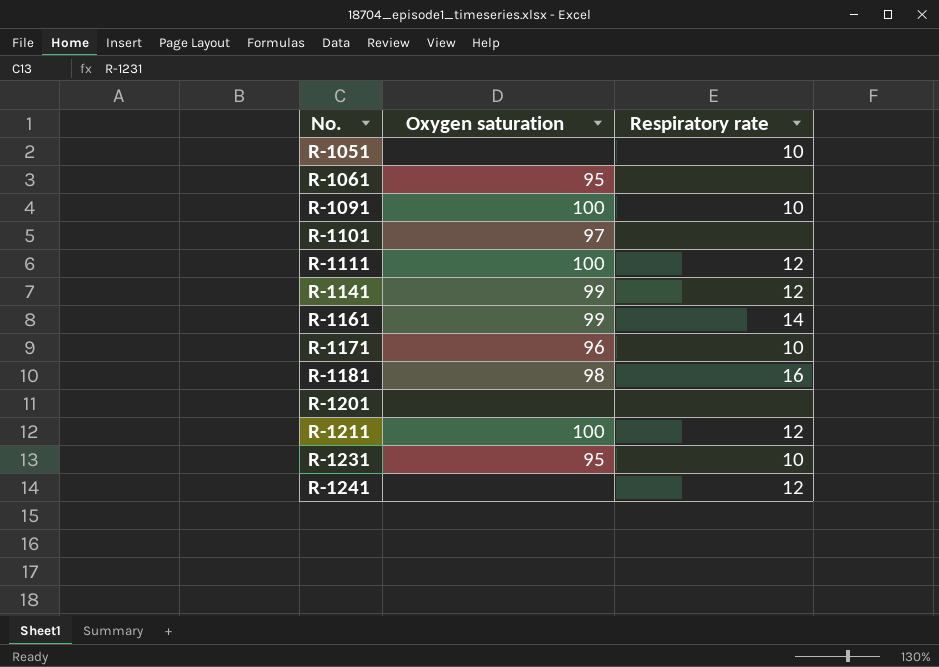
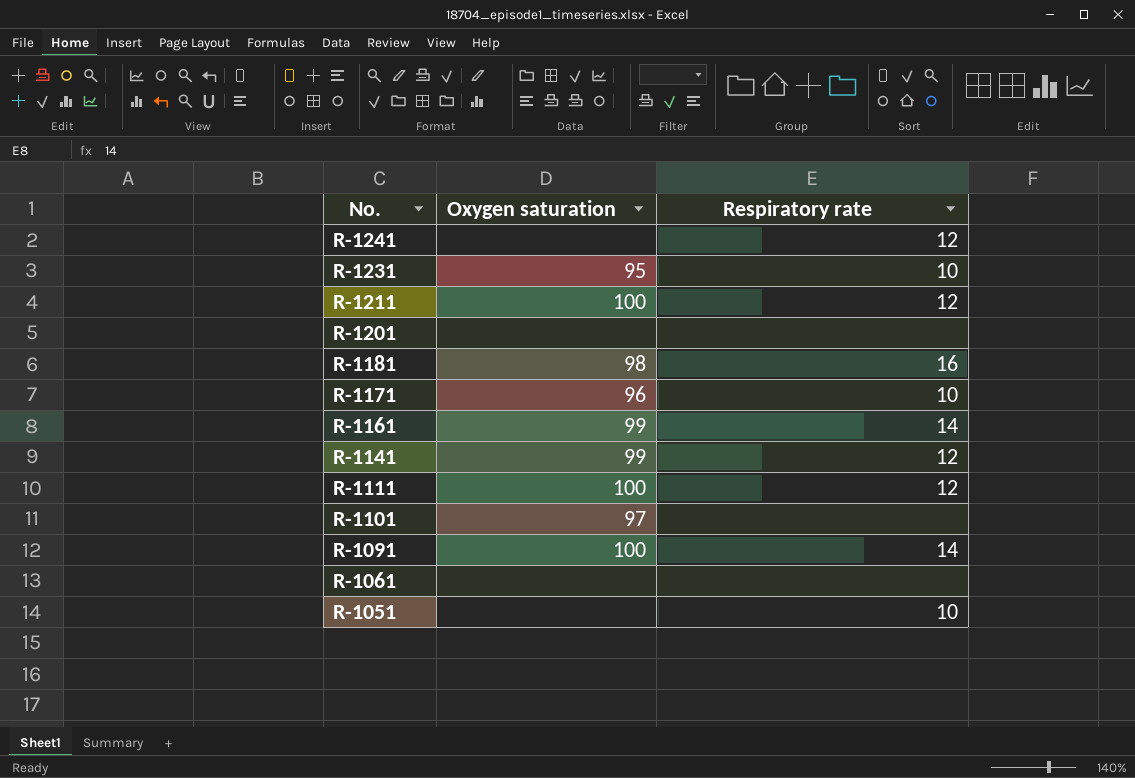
row order: No. ascending -> No. descending
R-1091 | Respiratory rate: 10 -> 14
R-1061 | Oxygen saturation: 95 -> none

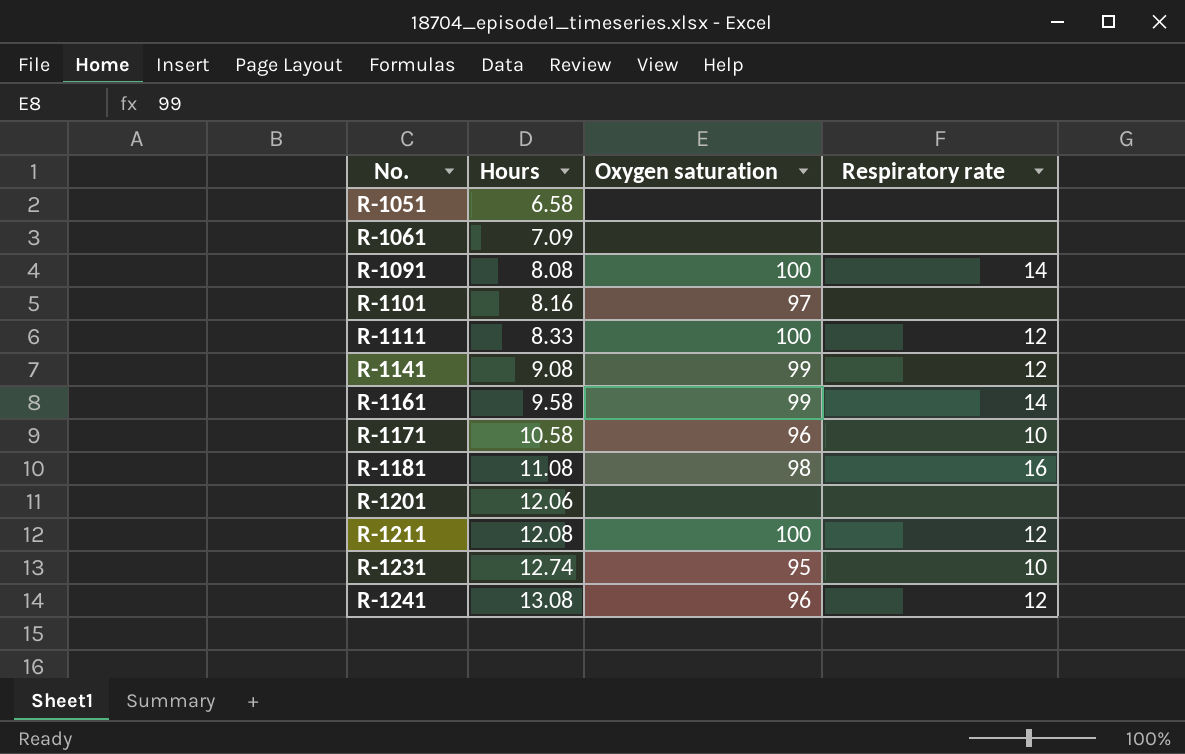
row order: No. descending -> No. ascending
column Hours | position: none -> 2
R-1051 | Respiratory rate: 10 -> none
R-1241 | Oxygen saturation: none -> 96

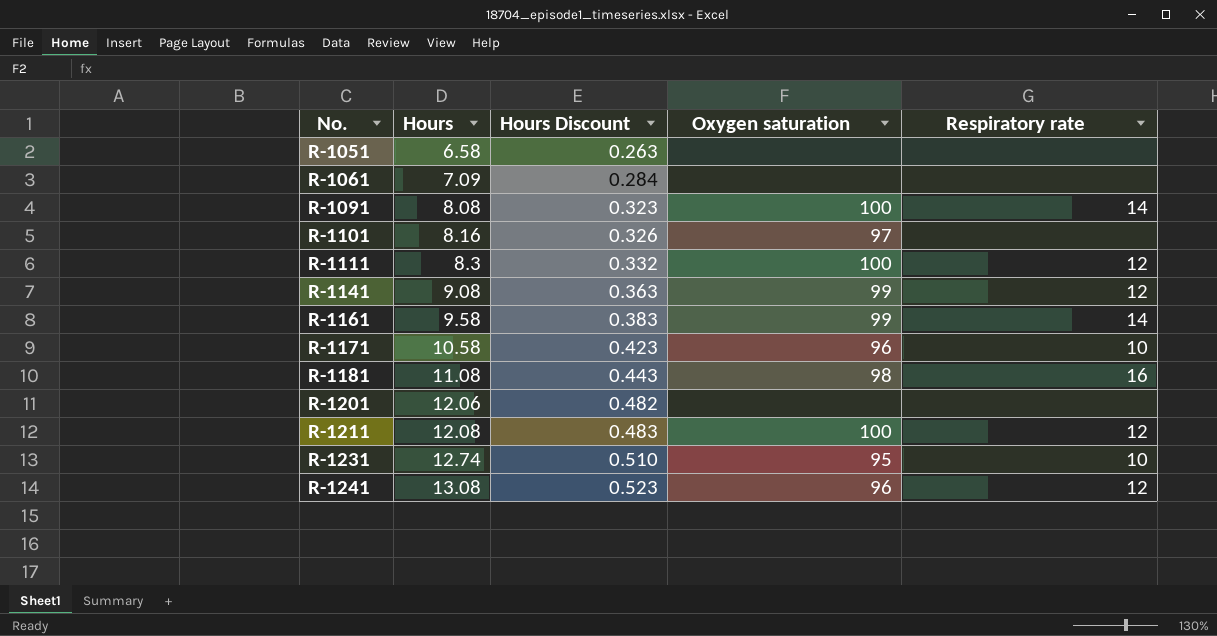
column Hours Discount | formula: none -> [Hours] * 0.04
R-1111 | Hours: 8.33 -> 8.3

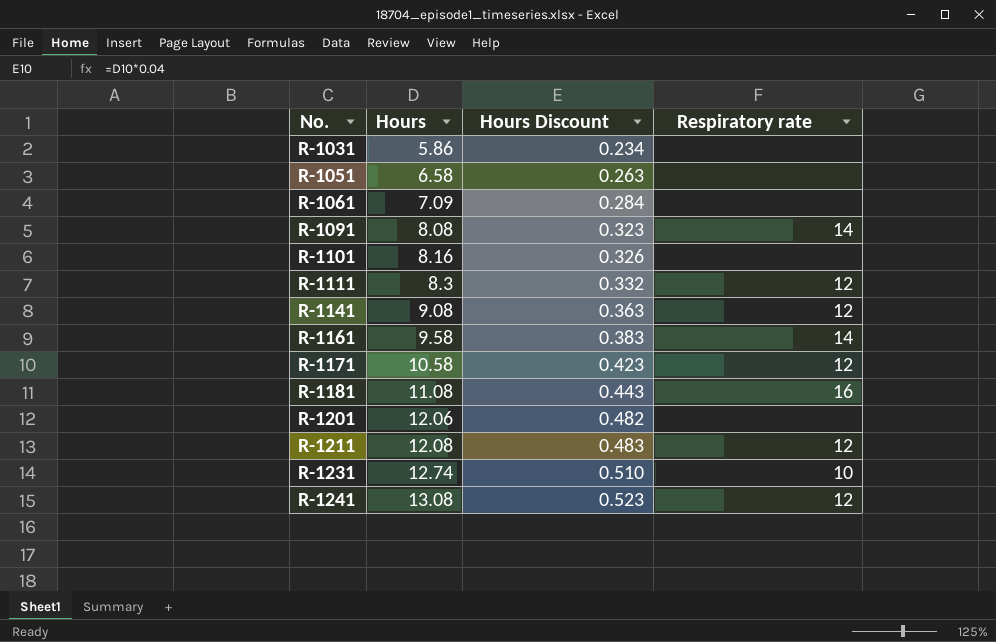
column Oxygen saturation | position: 4 -> none
row R-1031: none -> 5.86 | 0.234 | none
R-1171 | Respiratory rate: 10 -> 12

